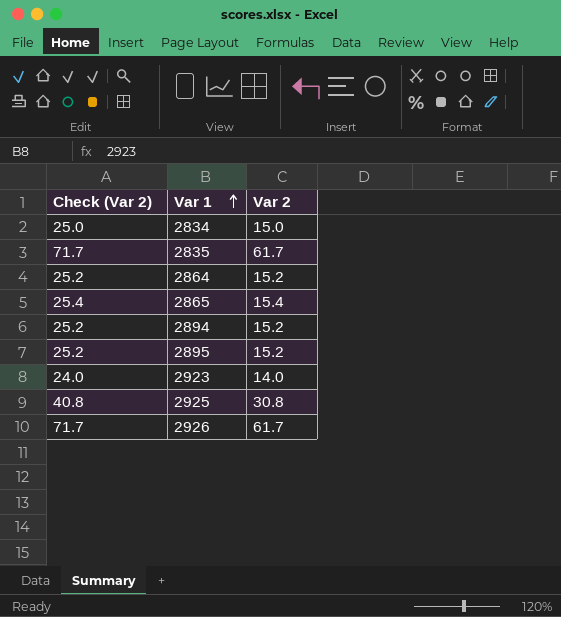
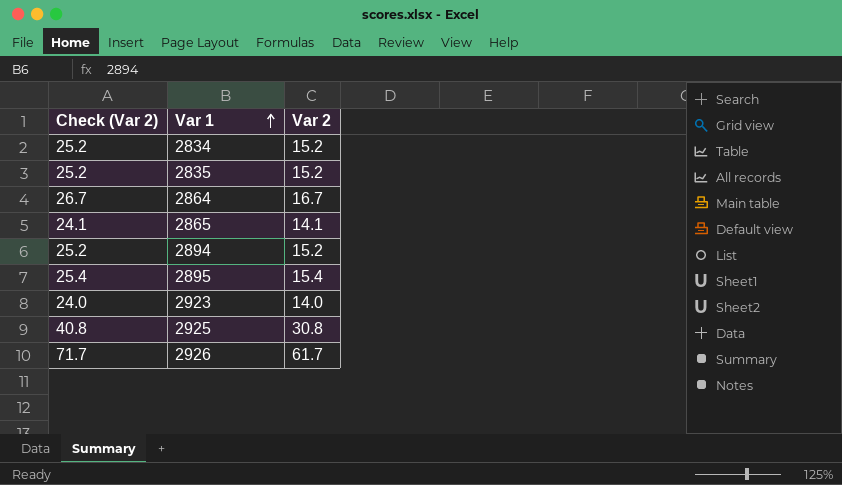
2834 | Check (Var 2): 25.0 -> 25.2
2834 | Var 2: 15.0 -> 15.2
2835 | Check (Var 2): 71.7 -> 25.2
2835 | Var 2: 61.7 -> 15.2
2864 | Check (Var 2): 25.2 -> 26.7
2864 | Var 2: 15.2 -> 16.7
2865 | Check (Var 2): 25.4 -> 24.1
2865 | Var 2: 15.4 -> 14.1
2895 | Check (Var 2): 25.2 -> 25.4
2895 | Var 2: 15.2 -> 15.4

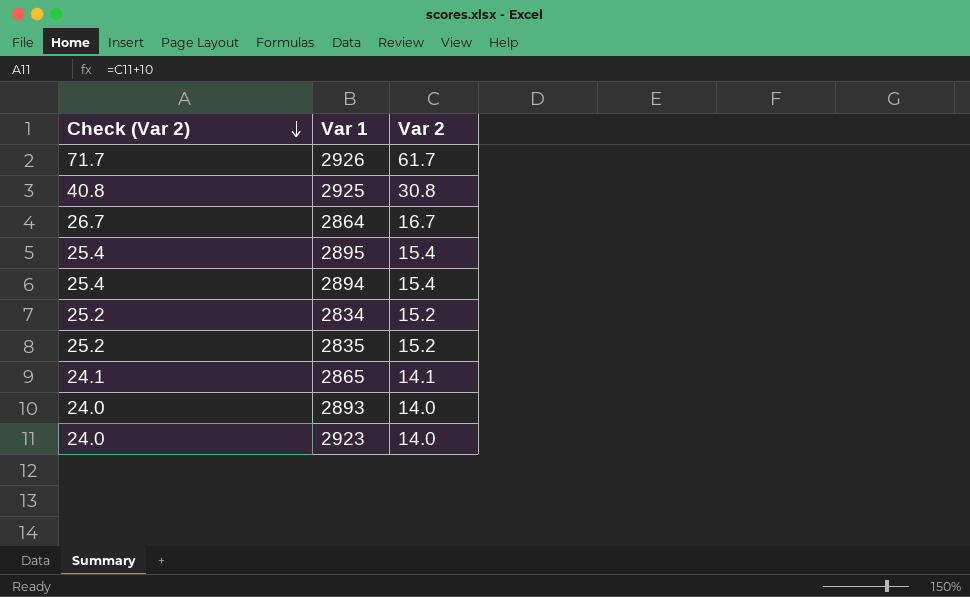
row order: Var 1 ascending -> Check (Var 2) descending
2894 | Check (Var 2): 25.2 -> 25.4
2894 | Var 2: 15.2 -> 15.4
row 2893: none -> 24.0 | 14.0

